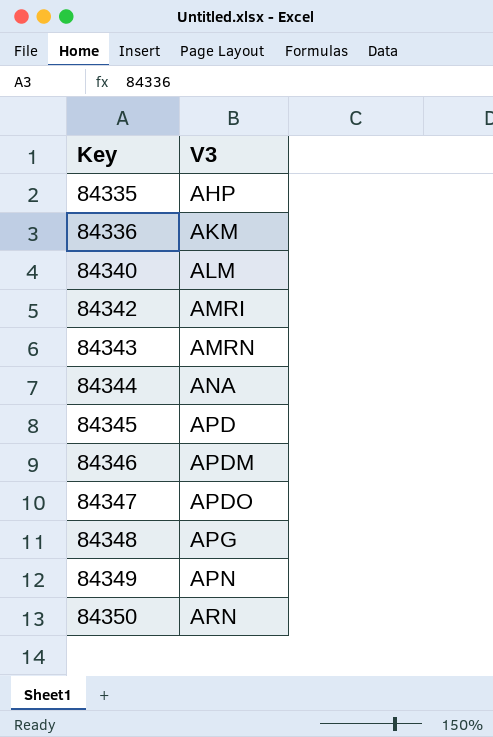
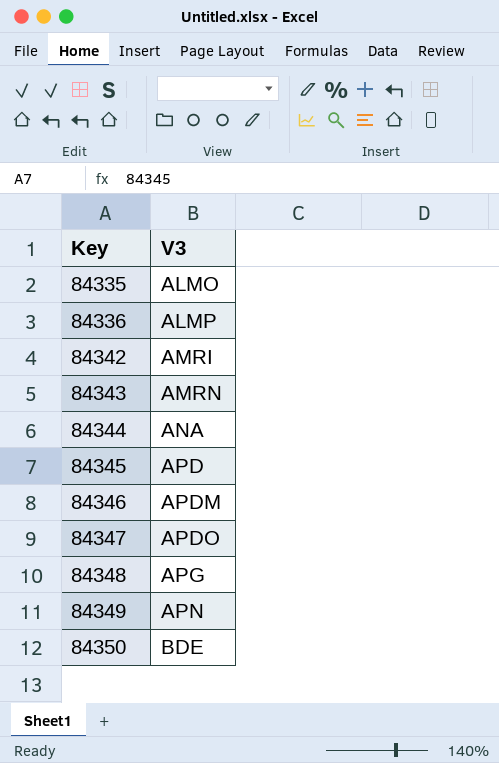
row 84340: ALM -> none
84335 | V3: AHP -> ALMO
84336 | V3: AKM -> ALMP
84350 | V3: ARN -> BDE

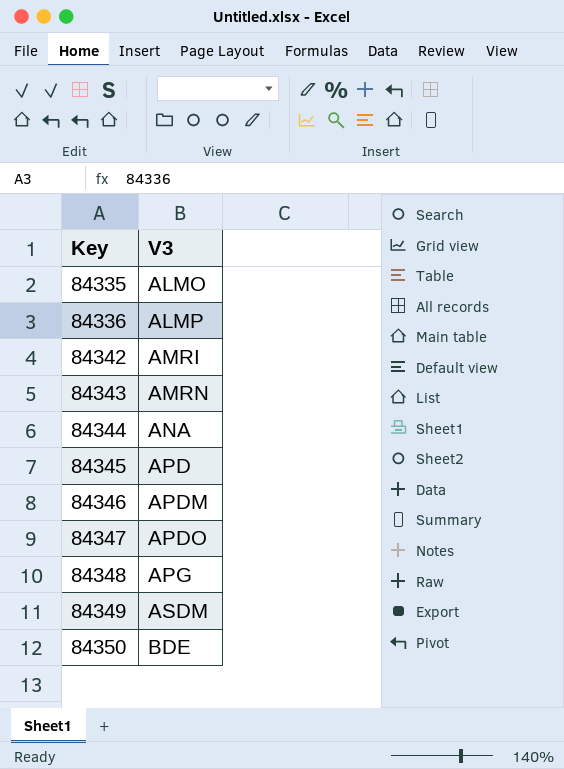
84349 | V3: APN -> ASDM

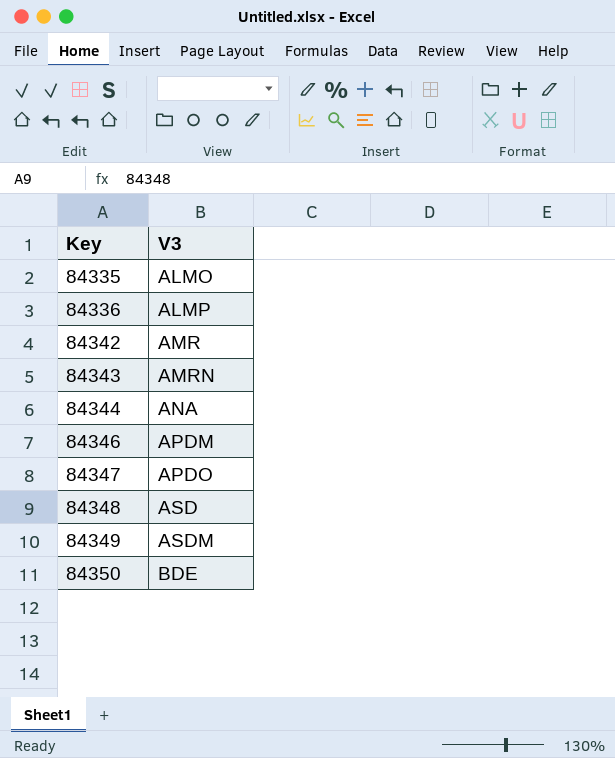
row 84345: APD -> none
84342 | V3: AMRI -> AMR
84348 | V3: APG -> ASD

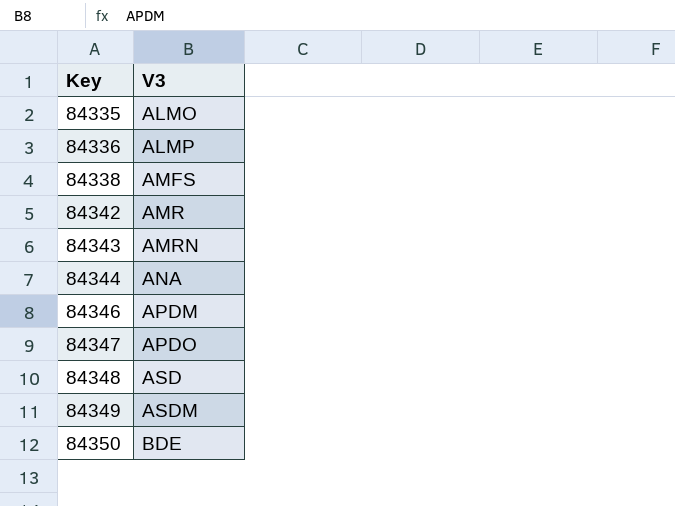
row 84338: none -> AMFS

